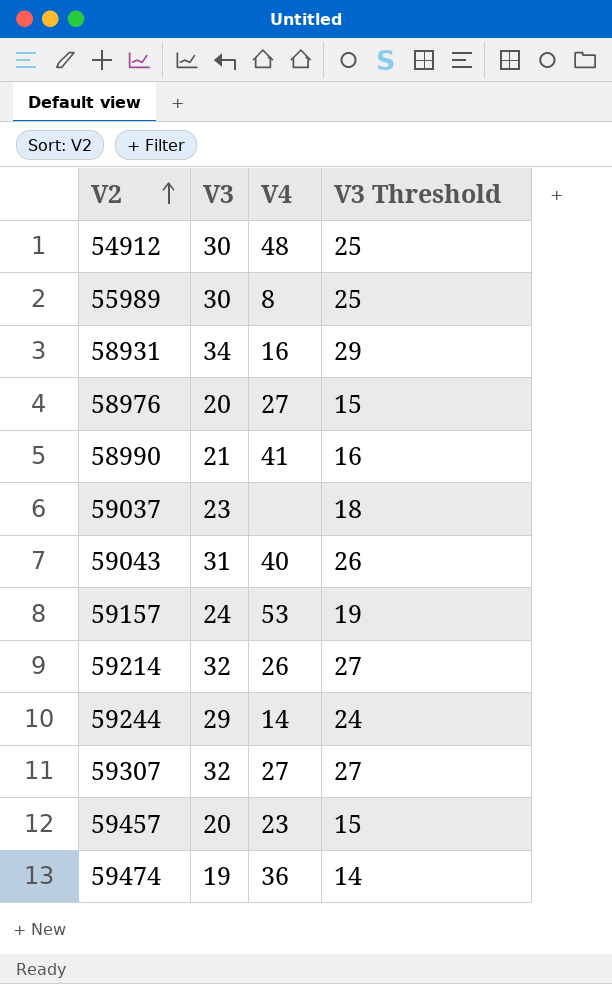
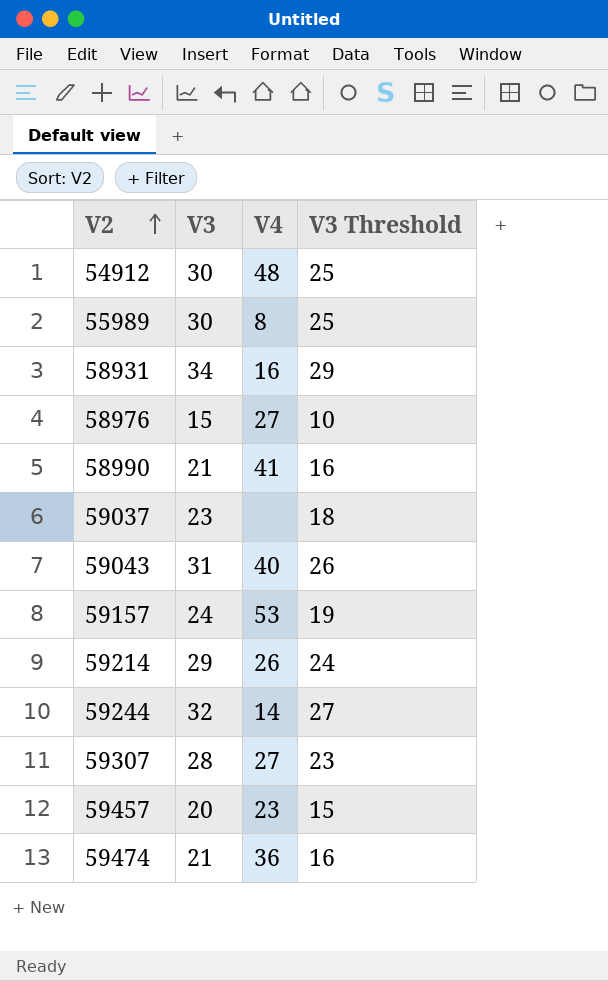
58976 | V3: 20 -> 15
58976 | V3 Threshold: 15 -> 10
59214 | V3: 32 -> 29
59214 | V3 Threshold: 27 -> 24
59244 | V3: 29 -> 32
59244 | V3 Threshold: 24 -> 27
59307 | V3: 32 -> 28
59307 | V3 Threshold: 27 -> 23
59474 | V3: 19 -> 21
59474 | V3 Threshold: 14 -> 16

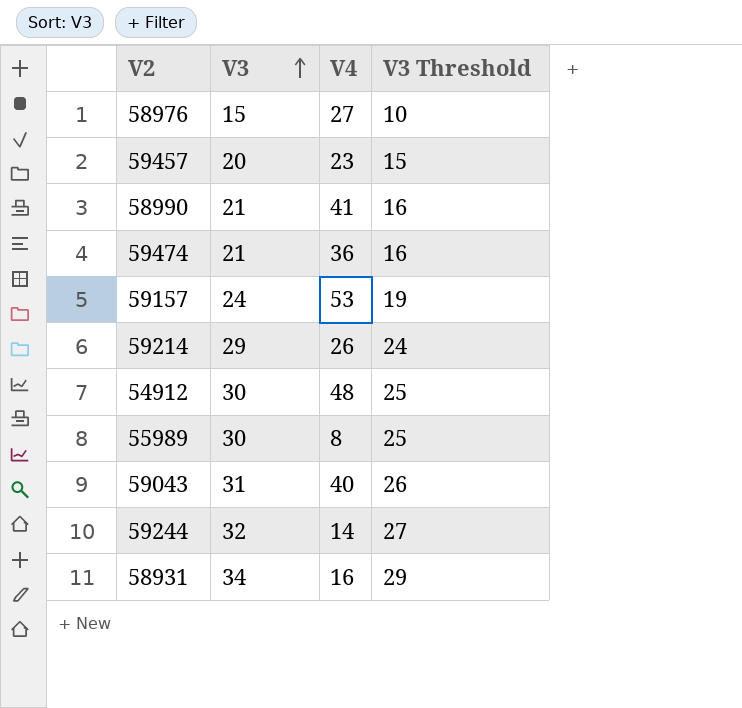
row order: V2 ascending -> V3 ascending
row 59037: 23 | none | 18 -> none
row 59307: 28 | 27 | 23 -> none

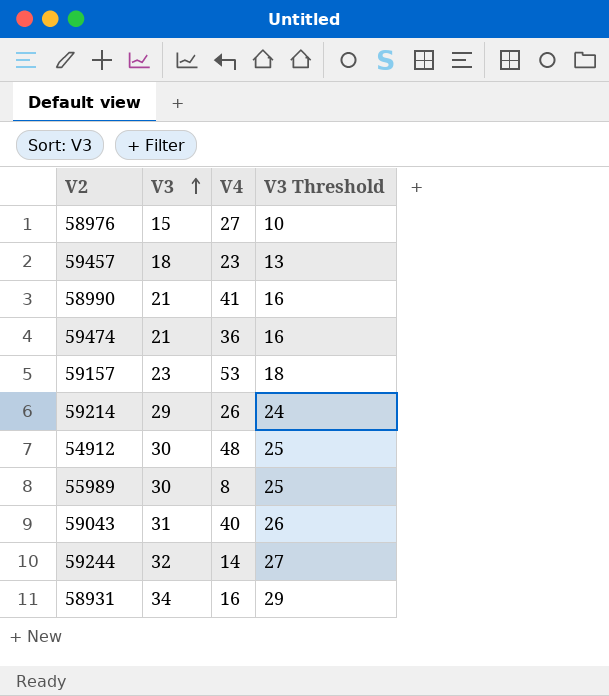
59457 | V3: 20 -> 18
59457 | V3 Threshold: 15 -> 13
59157 | V3: 24 -> 23
59157 | V3 Threshold: 19 -> 18

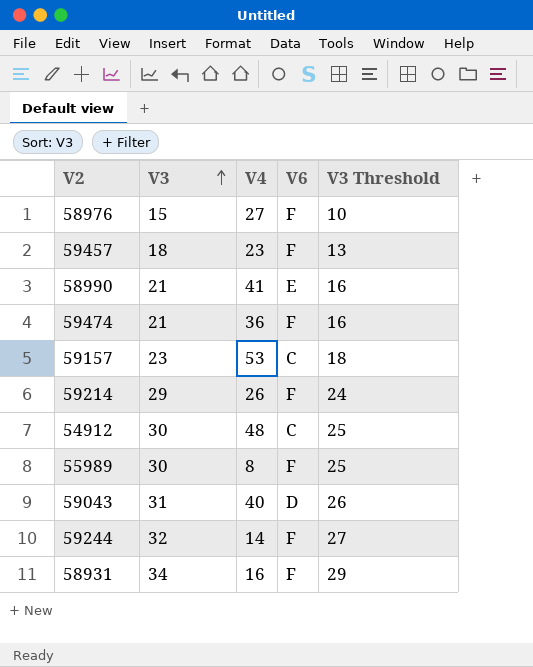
column V6 | position: none -> 4

